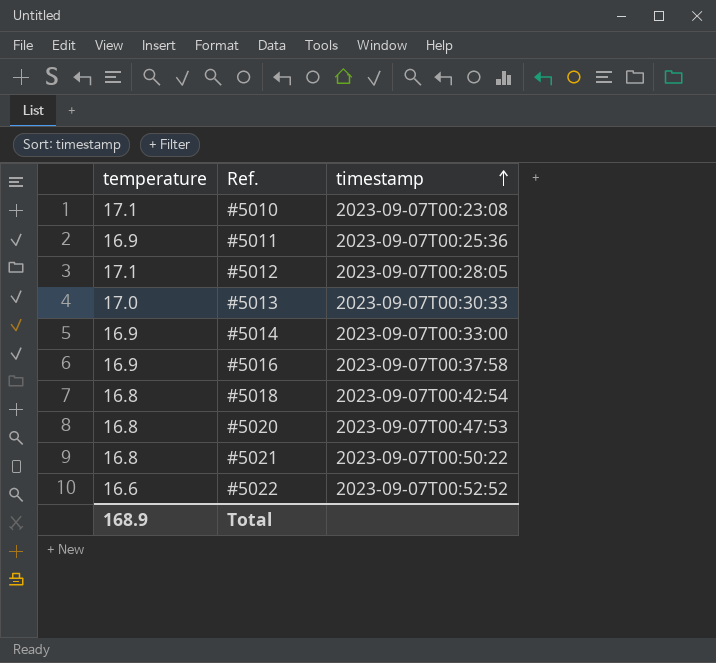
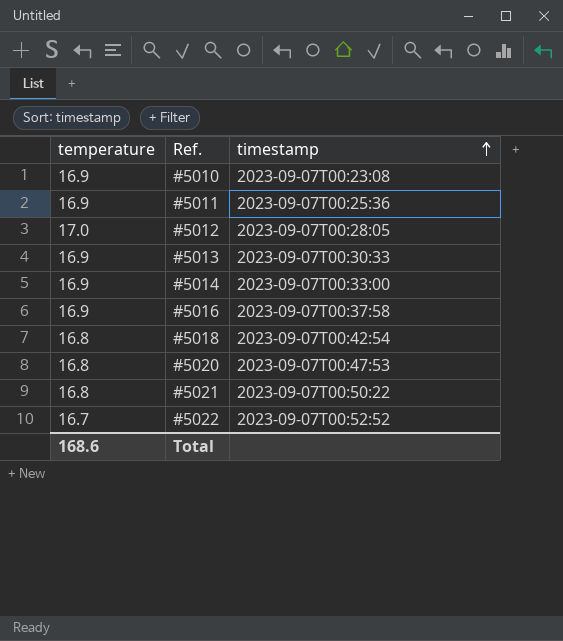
#5010 | temperature: 17.1 -> 16.9
#5012 | temperature: 17.1 -> 17.0
#5013 | temperature: 17.0 -> 16.9
#5022 | temperature: 16.6 -> 16.7
Total | temperature: 168.9 -> 168.6

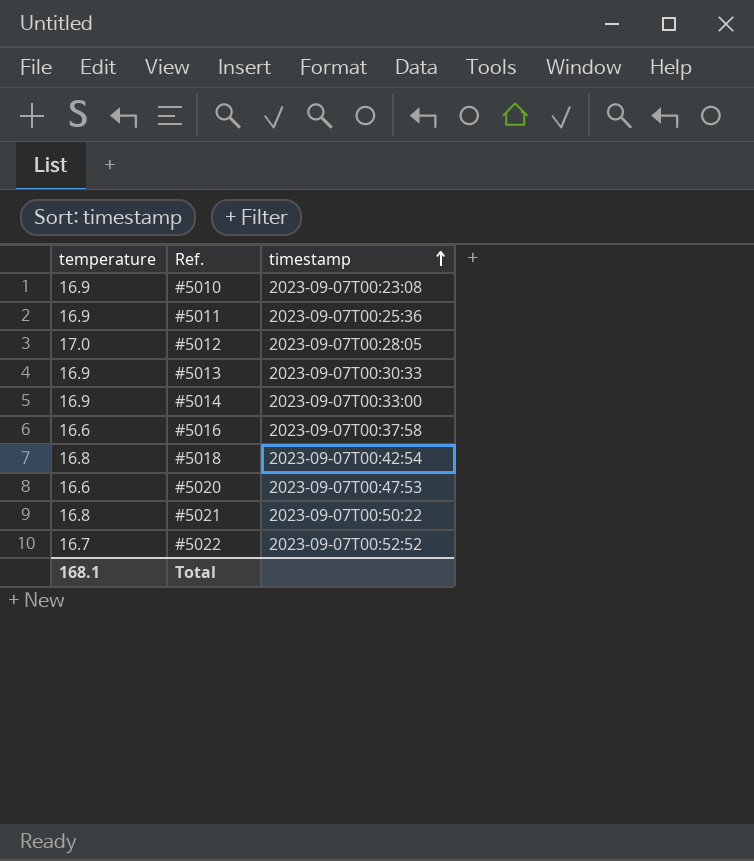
#5016 | temperature: 16.9 -> 16.6
#5020 | temperature: 16.8 -> 16.6
Total | temperature: 168.6 -> 168.1

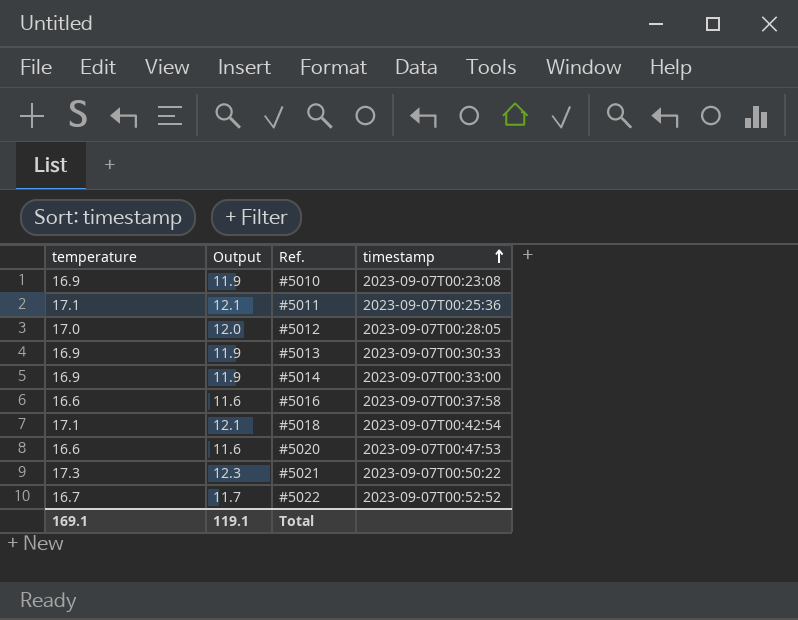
column Output | formula: none -> [temperature] - 5
#5011 | temperature: 16.9 -> 17.1
#5018 | temperature: 16.8 -> 17.1
#5021 | temperature: 16.8 -> 17.3
Total | temperature: 168.1 -> 169.1

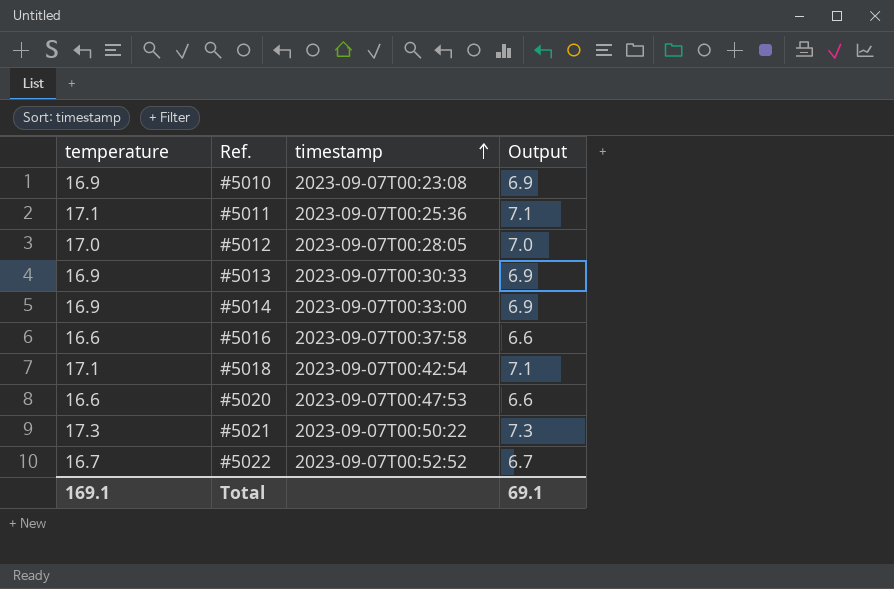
column Output | formula: [temperature] - 5 -> [temperature] - 10
column Output | position: 2 -> 4
Total | Output: 119.1 -> 69.1

